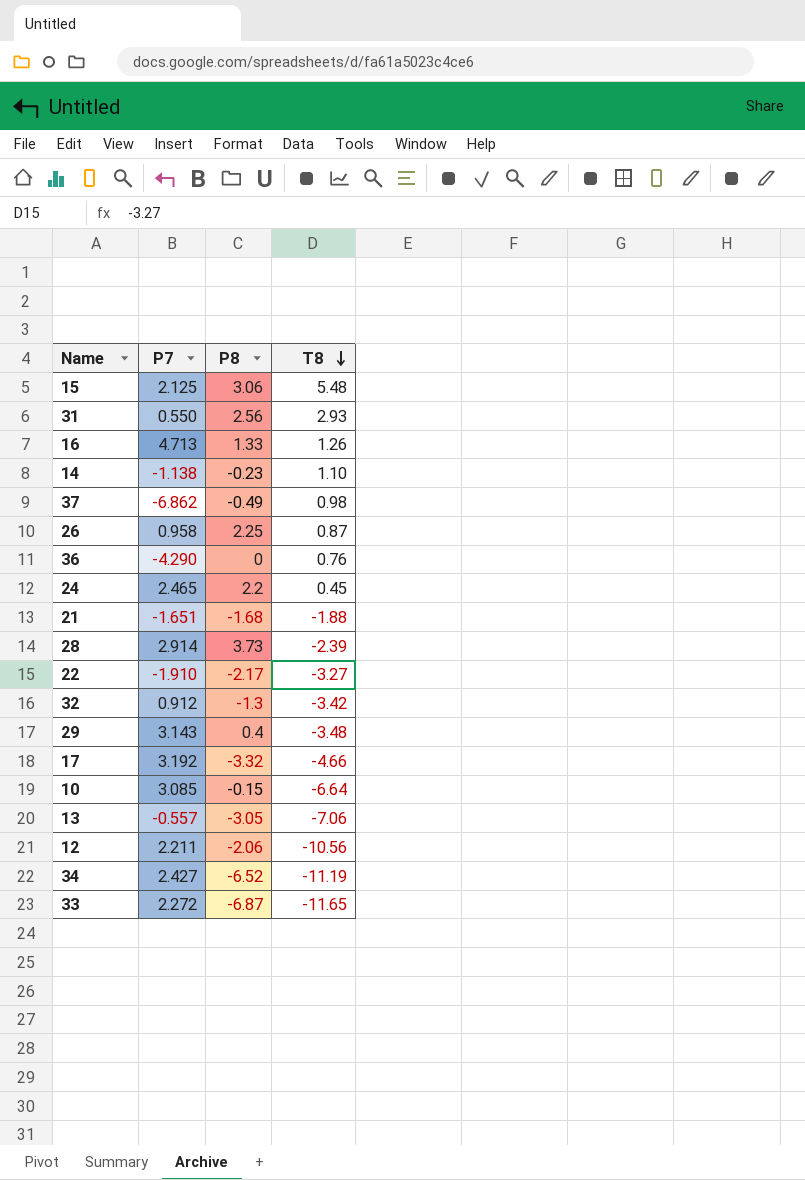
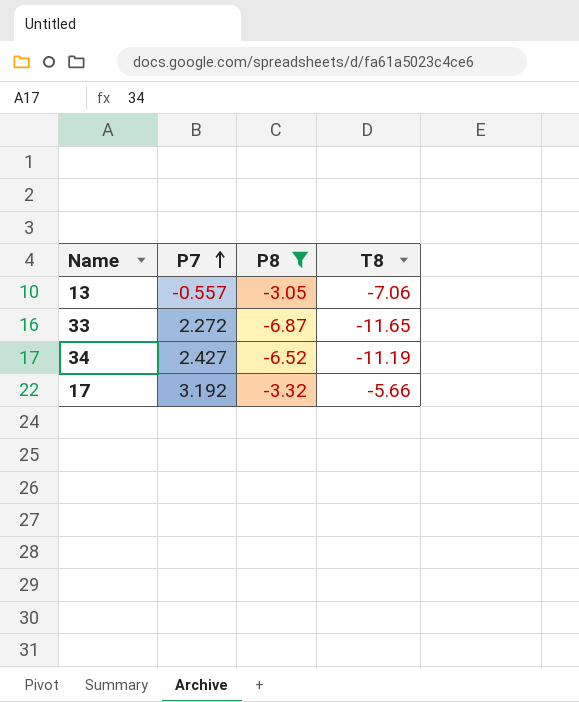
filter: none -> P8 <= -3.05
row order: T8 descending -> P7 ascending
17 | T8: -4.66 -> -5.66

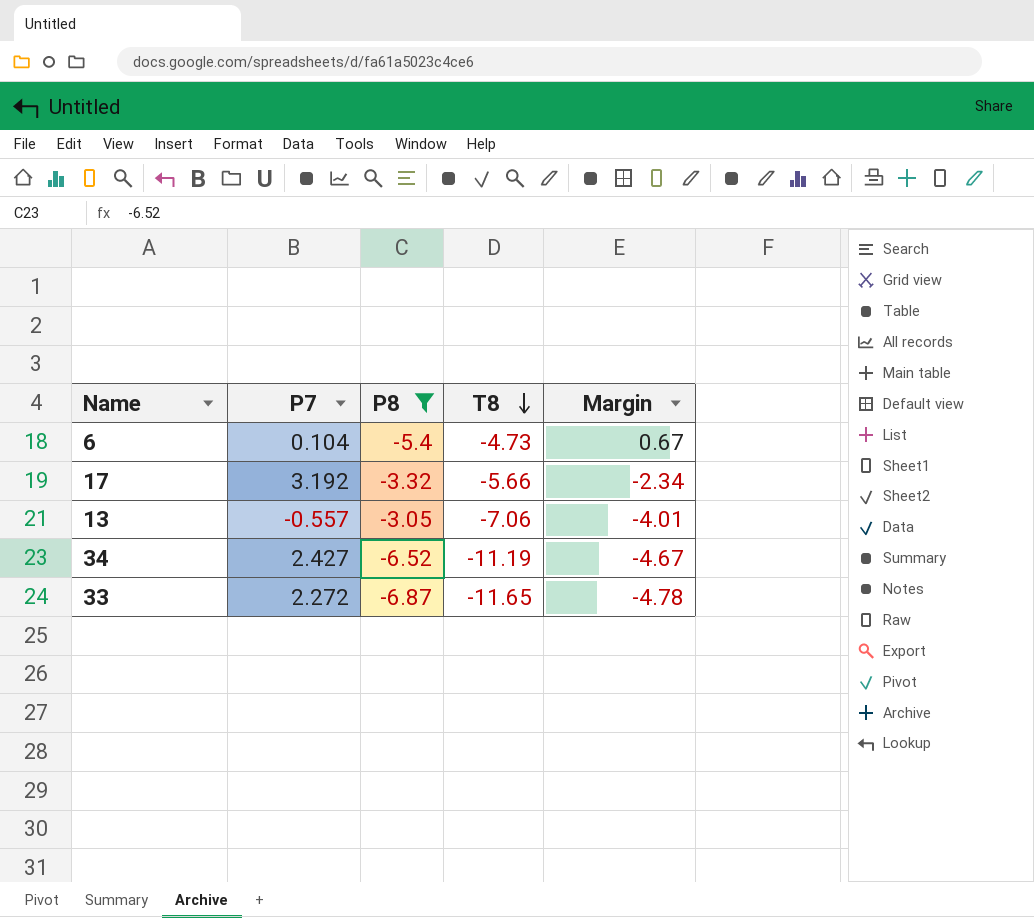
row order: P7 ascending -> T8 descending
column Margin | formula: none -> [T8] - [P8]
row 6: none -> 0.104 | -5.4 | -4.73 | 0.67

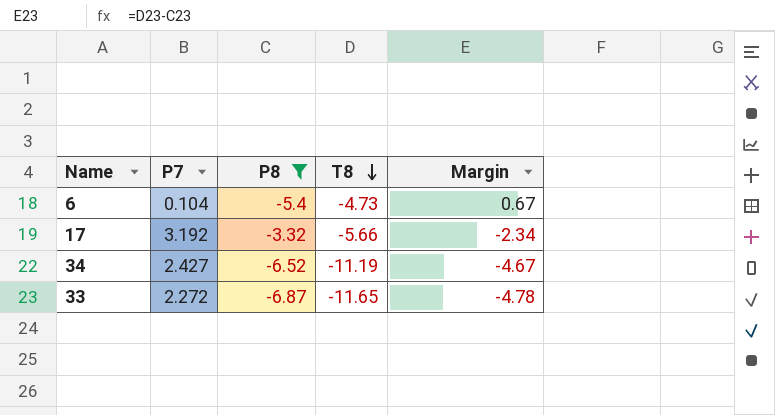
row 13: -0.557 | -3.05 | -7.06 | -4.01 -> none

